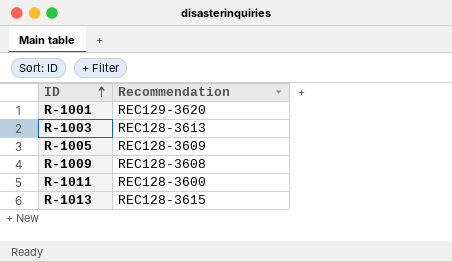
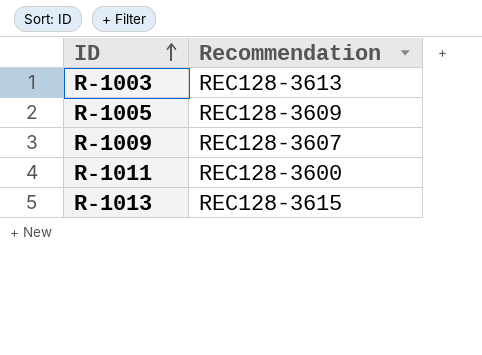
row R-1001: REC129-3620 -> none
R-1009 | Recommendation: REC128-3608 -> REC128-3607

